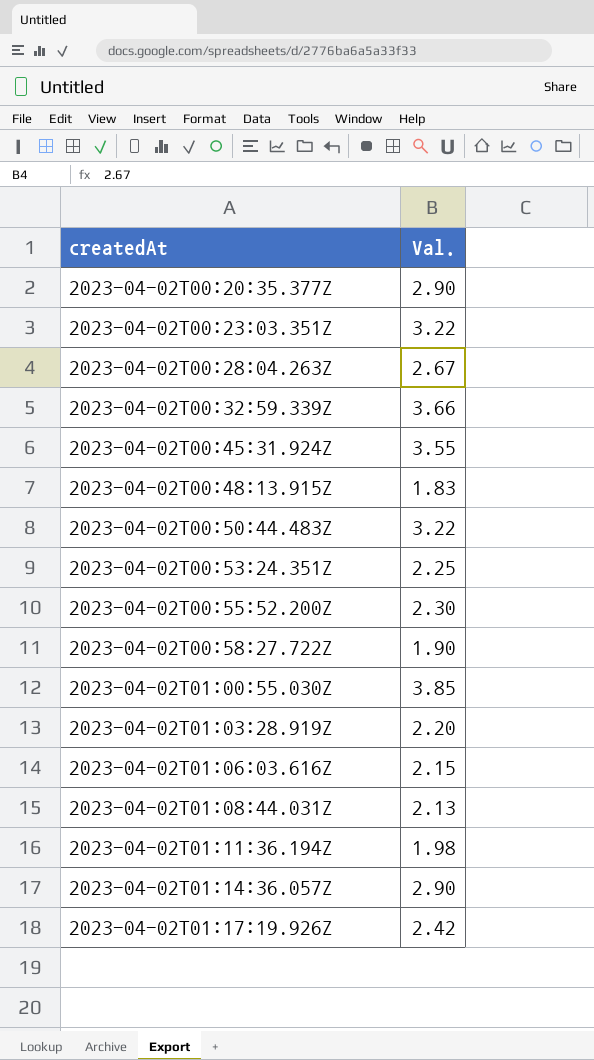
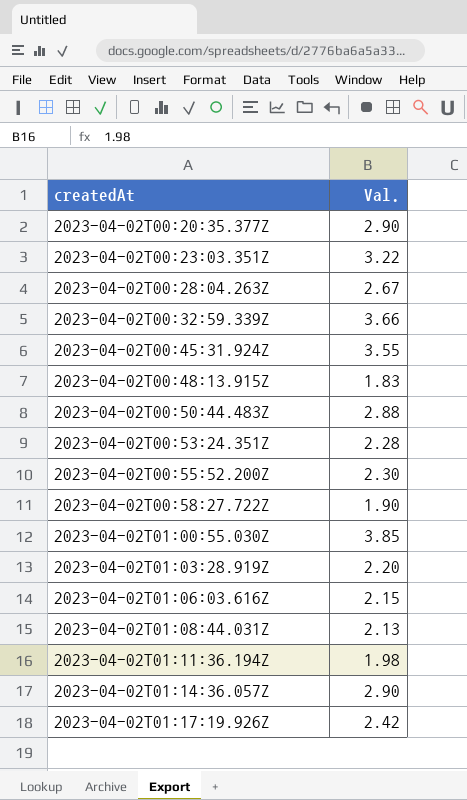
2023-04-02T00:50:44.483Z | Val.: 3.22 -> 2.88
2023-04-02T00:53:24.351Z | Val.: 2.25 -> 2.28

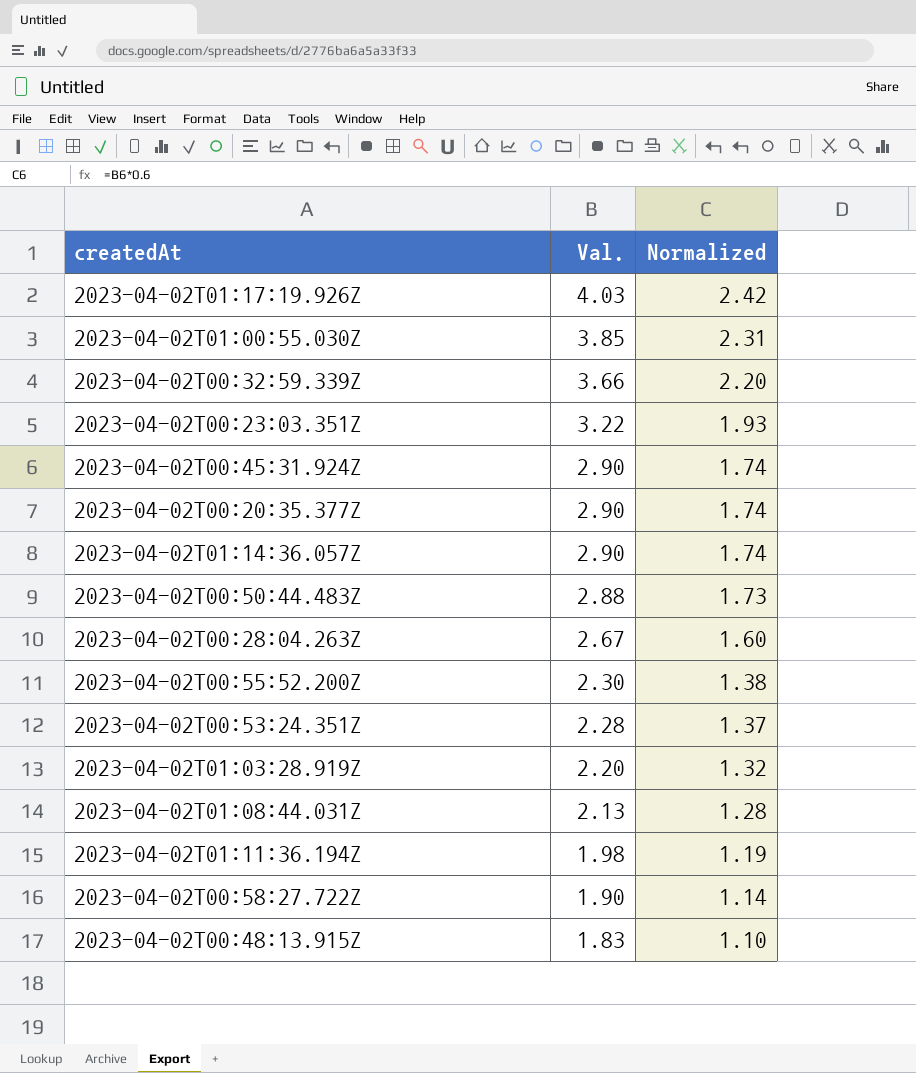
row order: createdAt ascending -> Val. descending
column Normalized | formula: none -> [Val.] * 0.6
row 2023-04-02T01:06:03.616Z: 2.15 -> none
2023-04-02T01:17:19.926Z | Val.: 2.42 -> 4.03
2023-04-02T00:45:31.924Z | Val.: 3.55 -> 2.90

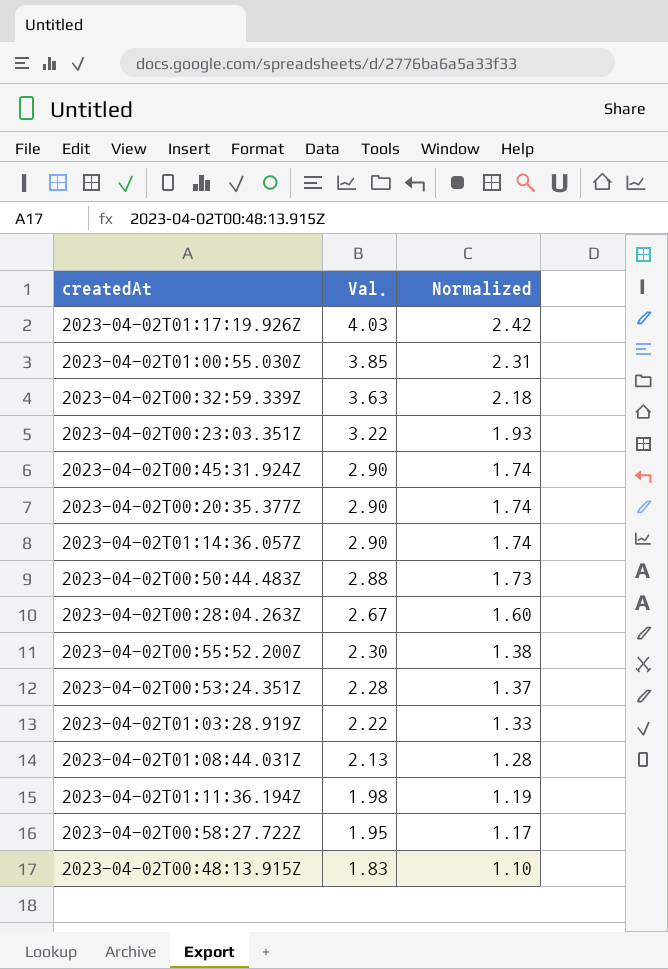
2023-04-02T00:32:59.339Z | Val.: 3.66 -> 3.63
2023-04-02T00:32:59.339Z | Normalized: 2.20 -> 2.18
2023-04-02T01:03:28.919Z | Val.: 2.20 -> 2.22
2023-04-02T01:03:28.919Z | Normalized: 1.32 -> 1.33
2023-04-02T00:58:27.722Z | Val.: 1.90 -> 1.95
2023-04-02T00:58:27.722Z | Normalized: 1.14 -> 1.17

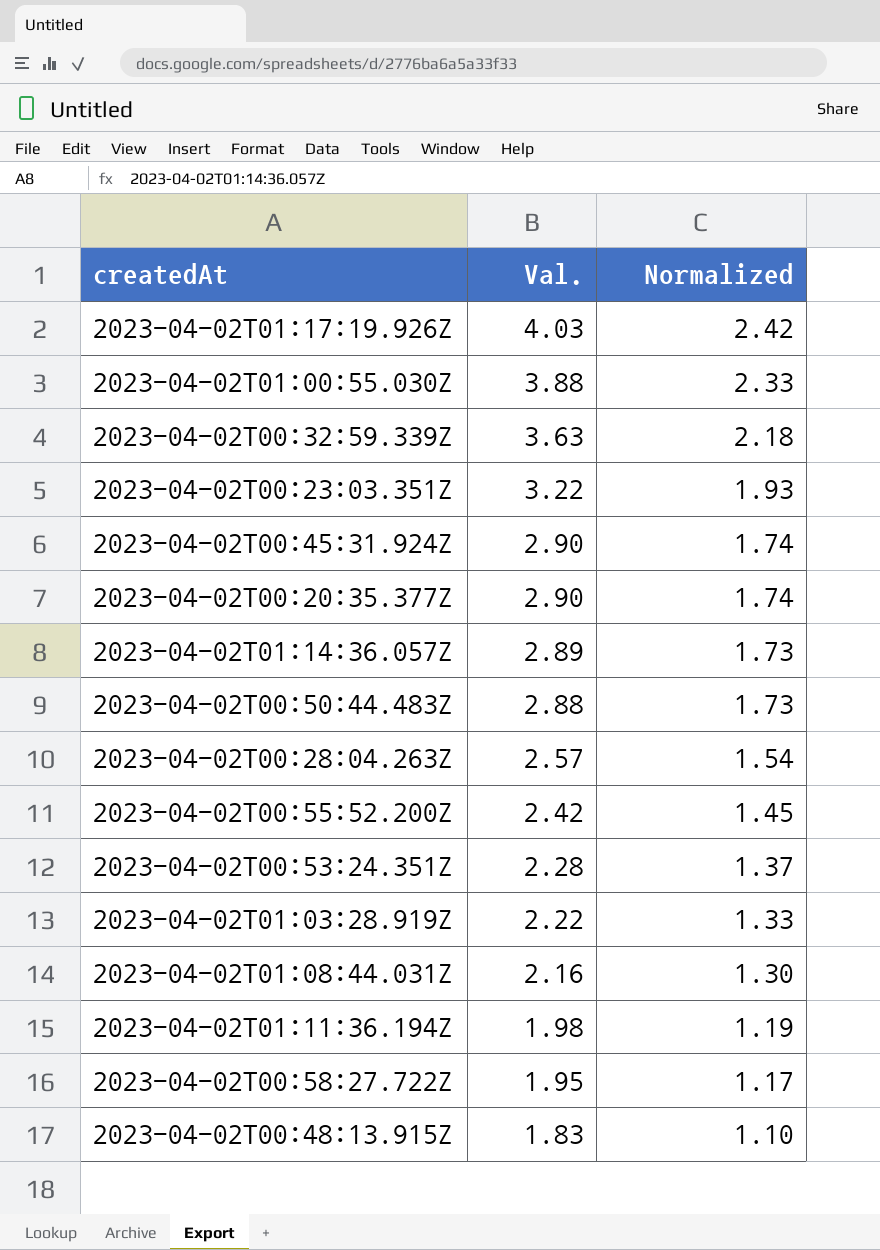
2023-04-02T01:00:55.030Z | Val.: 3.85 -> 3.88
2023-04-02T01:00:55.030Z | Normalized: 2.31 -> 2.33
2023-04-02T01:14:36.057Z | Val.: 2.90 -> 2.89
2023-04-02T01:14:36.057Z | Normalized: 1.74 -> 1.73
2023-04-02T00:28:04.263Z | Val.: 2.67 -> 2.57
2023-04-02T00:28:04.263Z | Normalized: 1.60 -> 1.54
2023-04-02T00:55:52.200Z | Val.: 2.30 -> 2.42
2023-04-02T00:55:52.200Z | Normalized: 1.38 -> 1.45
2023-04-02T01:08:44.031Z | Val.: 2.13 -> 2.16
2023-04-02T01:08:44.031Z | Normalized: 1.28 -> 1.30

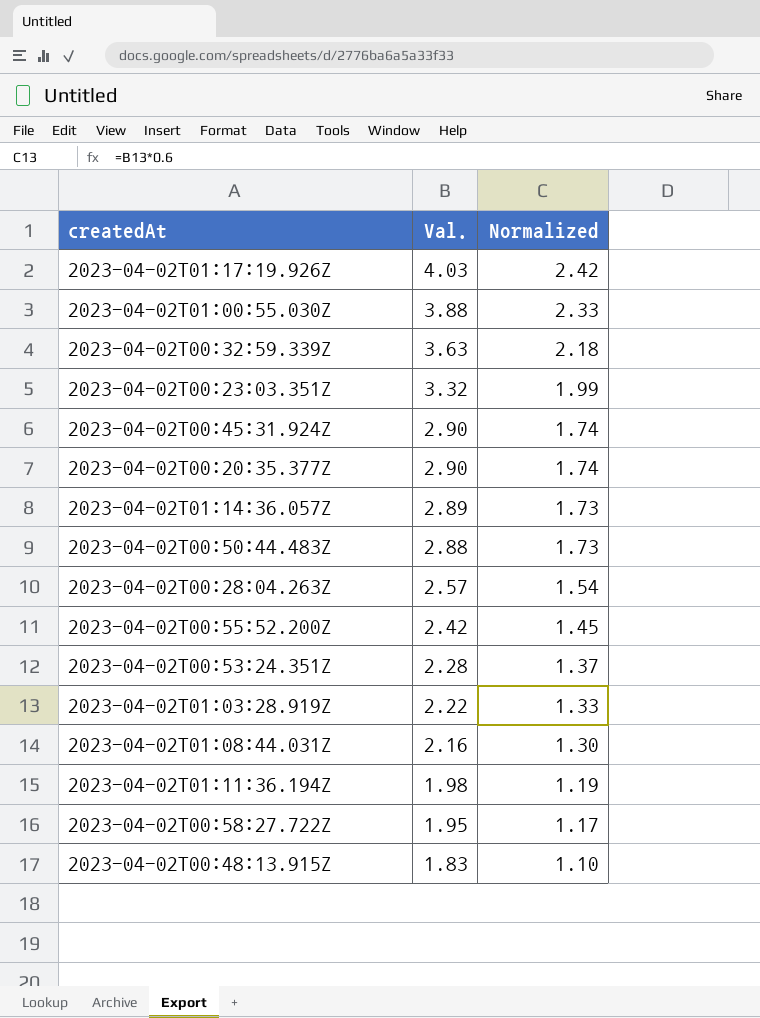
2023-04-02T00:23:03.351Z | Val.: 3.22 -> 3.32
2023-04-02T00:23:03.351Z | Normalized: 1.93 -> 1.99

